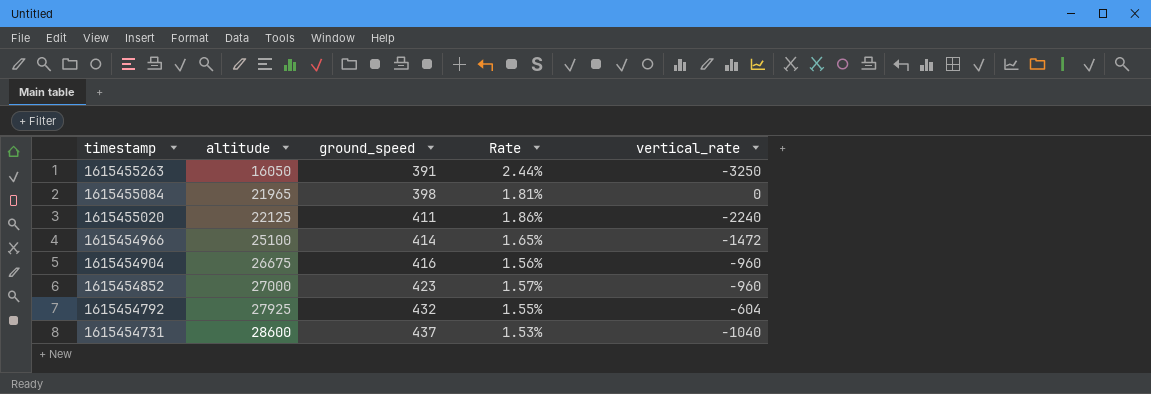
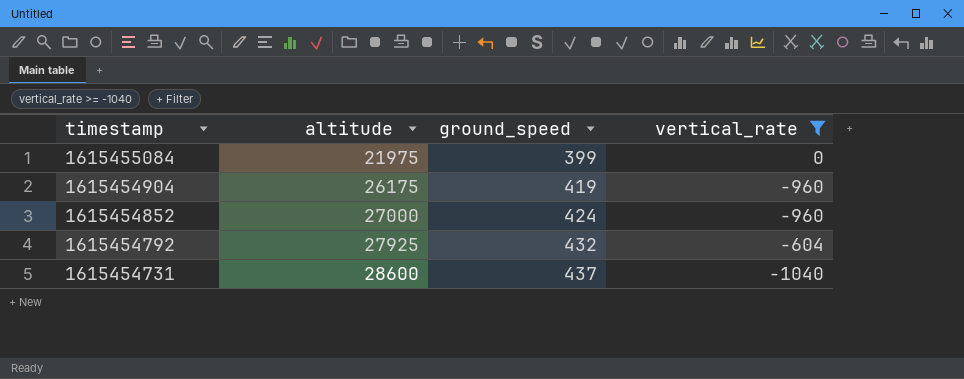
filter: none -> vertical_rate >= -1040
column Rate | formula: [ground_speed] / [altitude] -> none
1615455084 | altitude: 21965 -> 21975
1615455084 | ground_speed: 398 -> 399
1615454904 | altitude: 26675 -> 26175
1615454904 | ground_speed: 416 -> 419
1615454852 | ground_speed: 423 -> 424

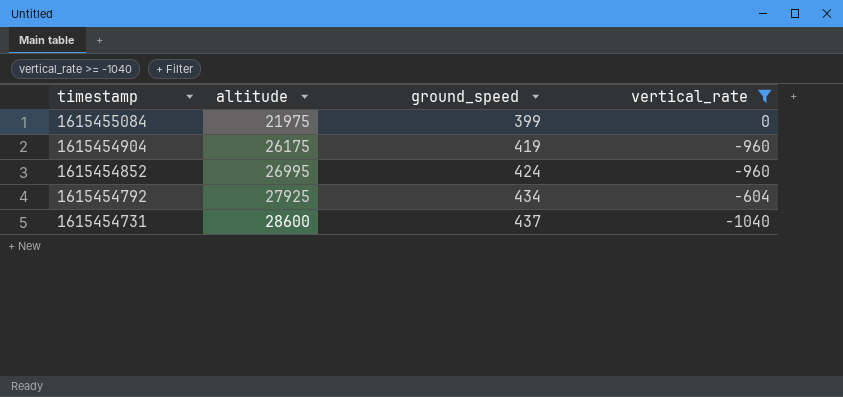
1615454852 | altitude: 27000 -> 26995
1615454792 | ground_speed: 432 -> 434

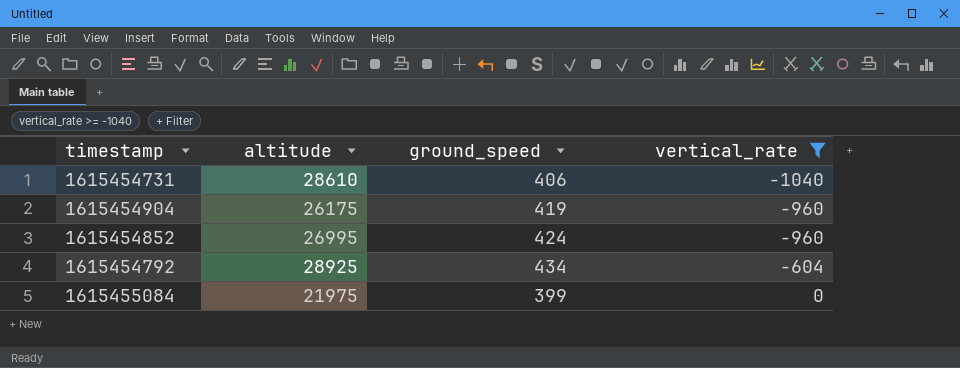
row order: timestamp descending -> vertical_rate ascending
1615454731 | altitude: 28600 -> 28610
1615454731 | ground_speed: 437 -> 406
1615454792 | altitude: 27925 -> 28925

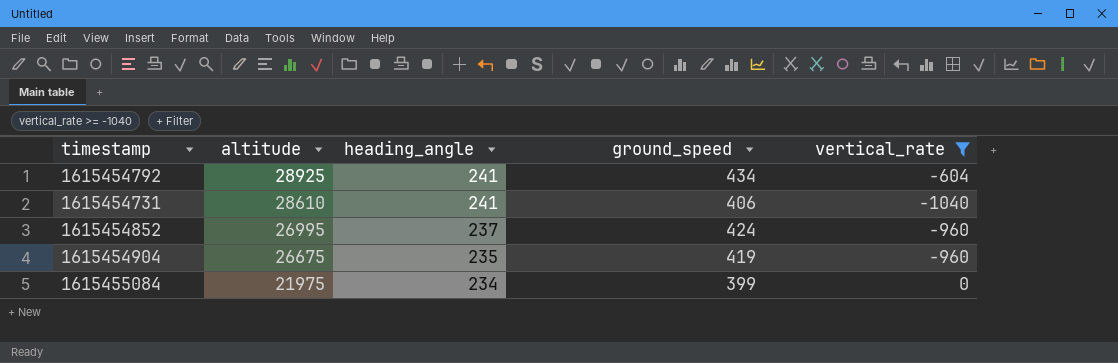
row order: vertical_rate ascending -> altitude descending
column heading_angle | position: none -> 3
1615454904 | altitude: 26175 -> 26675

